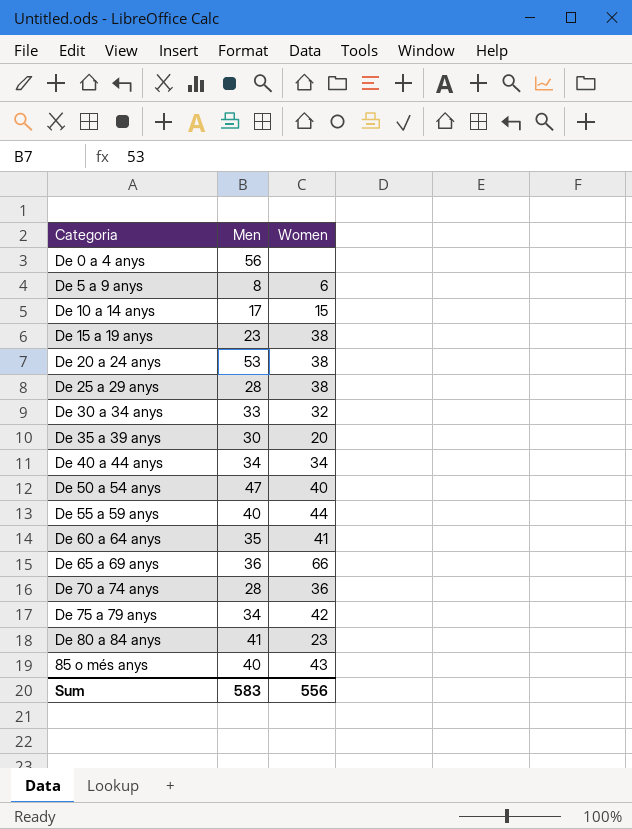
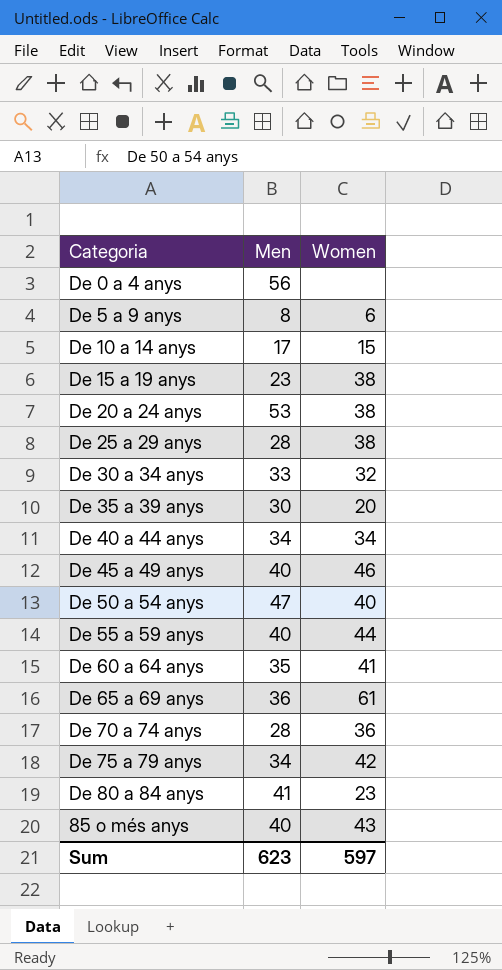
row De 45 a 49 anys: none -> 40 | 46
De 65 a 69 anys | Women: 66 -> 61
Sum | Men: 583 -> 623
Sum | Women: 556 -> 597

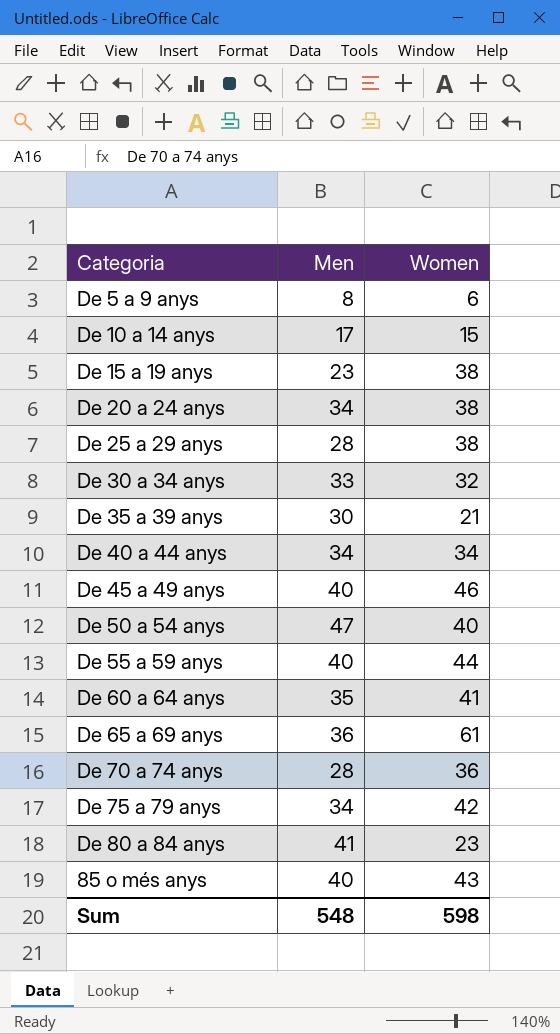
row De 0 a 4 anys: 56 | none -> none
De 20 a 24 anys | Men: 53 -> 34
De 35 a 39 anys | Women: 20 -> 21
Sum | Men: 623 -> 548
Sum | Women: 597 -> 598

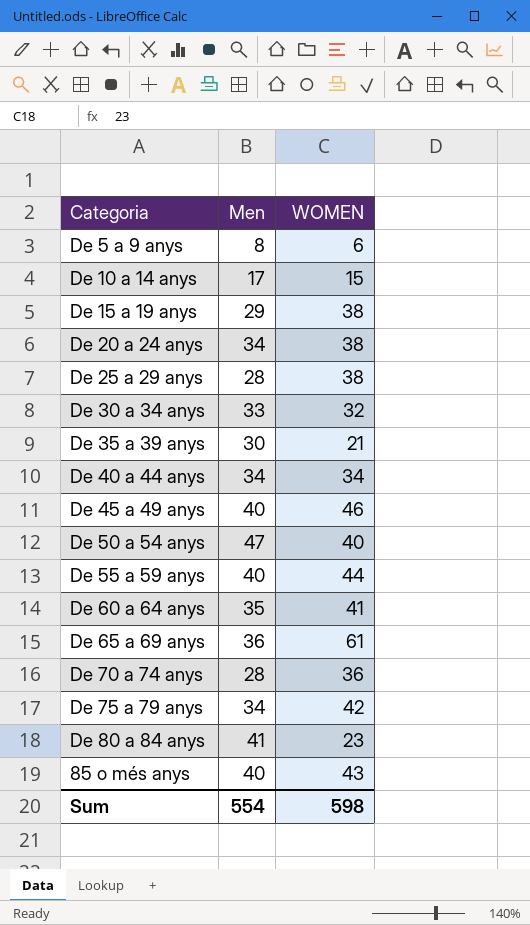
column name: Women -> WOMEN
De 15 a 19 anys | Men: 23 -> 29
Sum | Men: 548 -> 554

